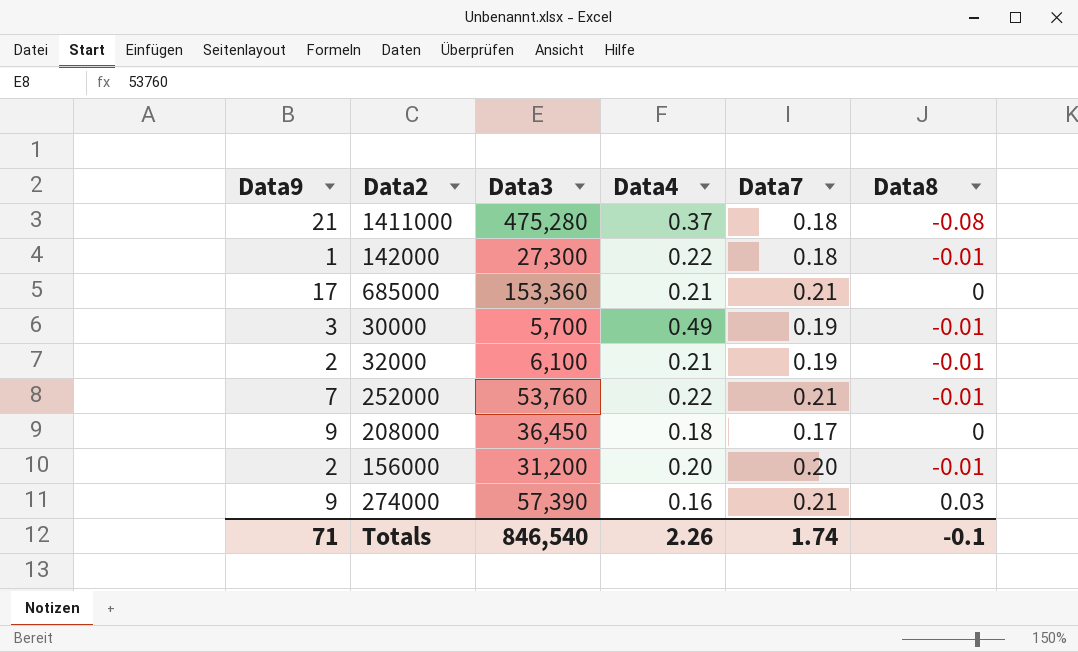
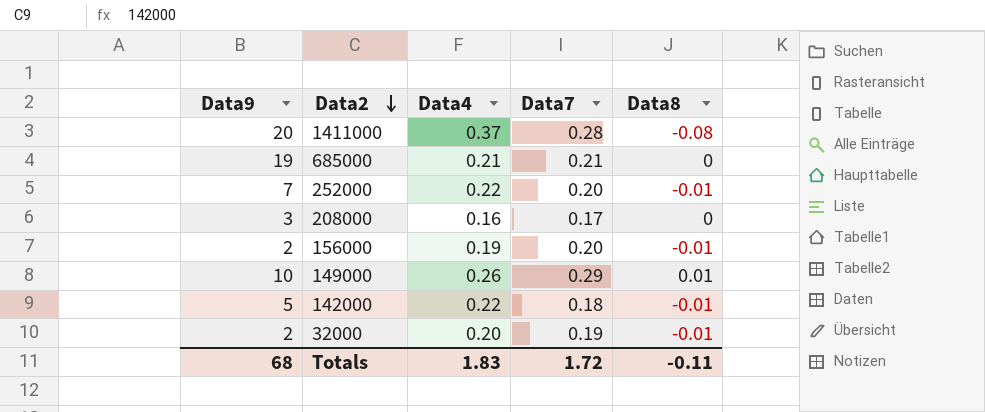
row order: none -> Data2 descending
column Data3 | position: 3 -> none
row 30000: 3 | 5,700 | 0.49 | 0.19 | -0.01 -> none
row 274000: 9 | 57,390 | 0.16 | 0.21 | 0.03 -> none
1411000 | Data9: 21 -> 20
1411000 | Data7: 0.18 -> 0.28
685000 | Data9: 17 -> 19
252000 | Data7: 0.21 -> 0.20
208000 | Data9: 9 -> 3
208000 | Data4: 0.18 -> 0.16
156000 | Data4: 0.20 -> 0.19
row 149000: none -> 10 | 0.26 | 0.29 | 0.01
142000 | Data9: 1 -> 5
32000 | Data4: 0.21 -> 0.20
Totals | Data9: 71 -> 68
Totals | Data4: 2.26 -> 1.83
Totals | Data7: 1.74 -> 1.72
Totals | Data8: -0.1 -> -0.11

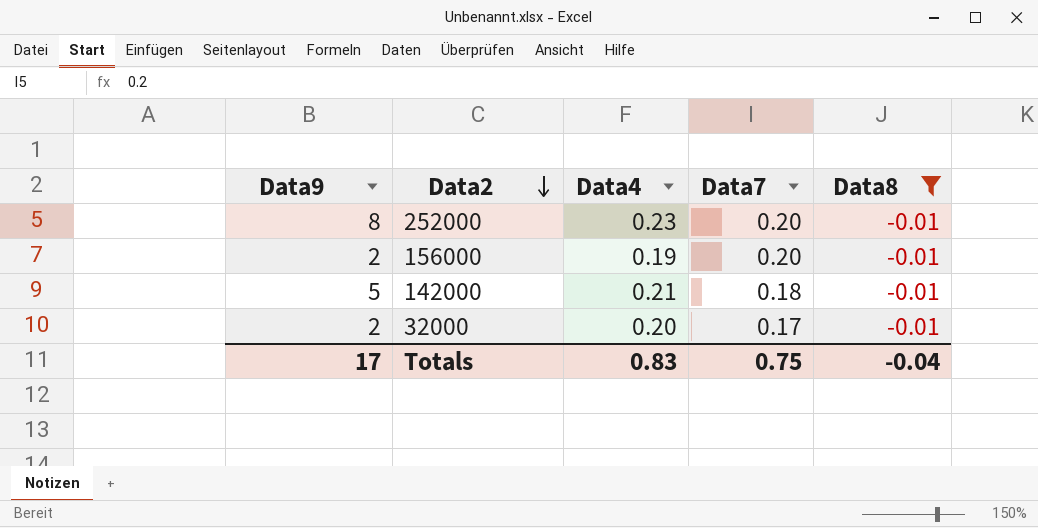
filter: none -> Data8 = -0.01
252000 | Data9: 7 -> 8
252000 | Data4: 0.22 -> 0.23
142000 | Data4: 0.22 -> 0.21
32000 | Data7: 0.19 -> 0.17
Totals | Data9: 68 -> 17
Totals | Data4: 1.83 -> 0.83
Totals | Data7: 1.72 -> 0.75
Totals | Data8: -0.11 -> -0.04

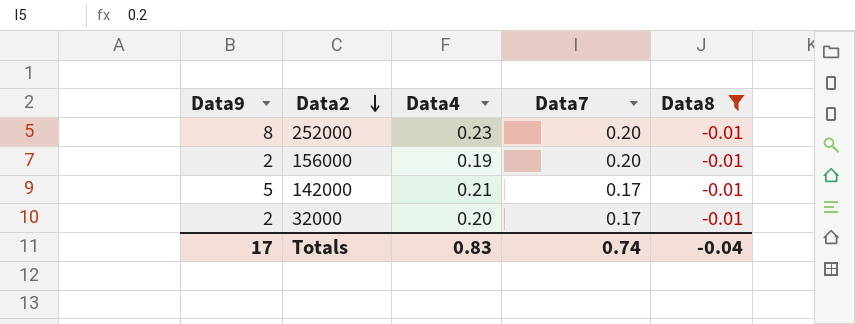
142000 | Data7: 0.18 -> 0.17
Totals | Data7: 0.75 -> 0.74

